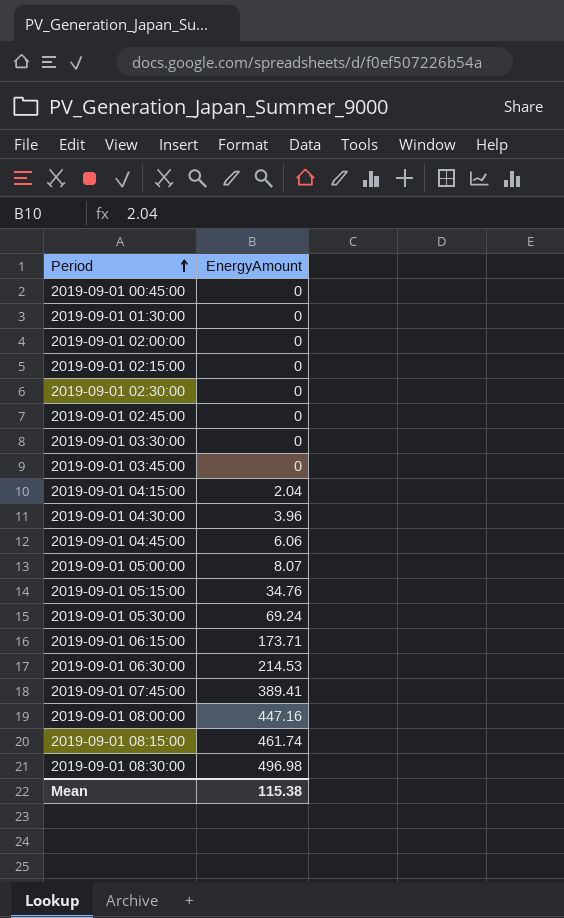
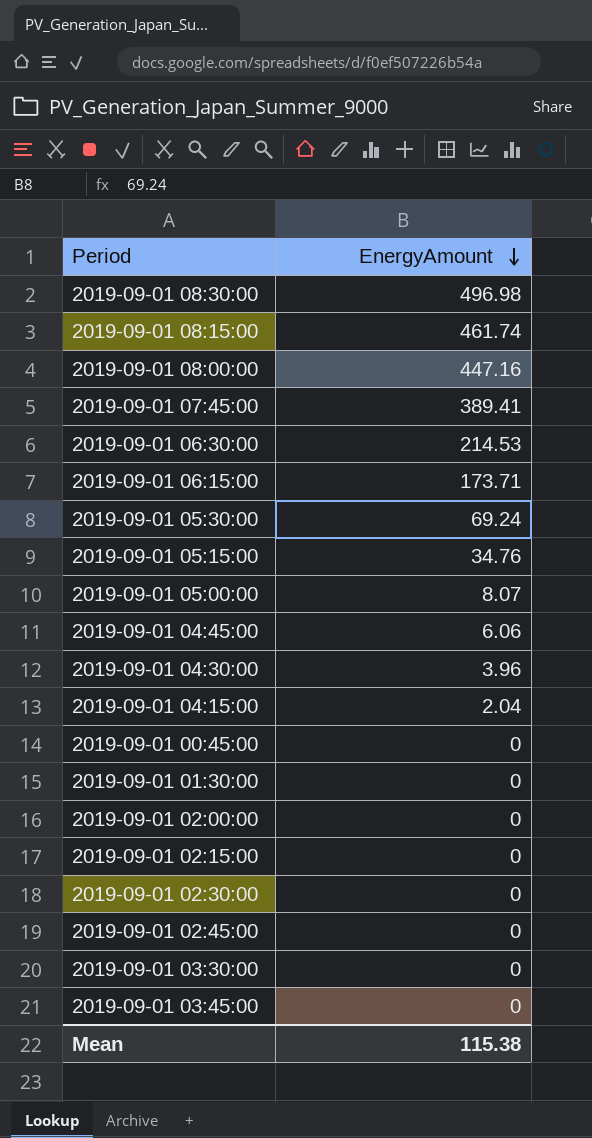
row order: Period ascending -> EnergyAmount descending

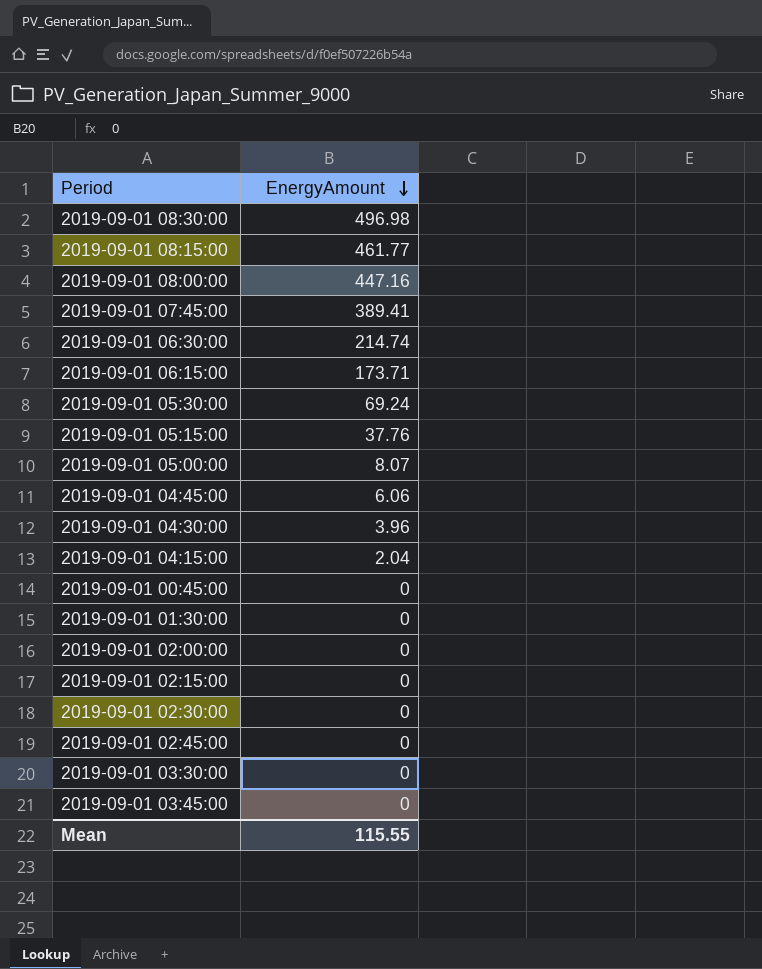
2019-09-01 08:15:00 | EnergyAmount: 461.74 -> 461.77
2019-09-01 06:30:00 | EnergyAmount: 214.53 -> 214.74
2019-09-01 05:15:00 | EnergyAmount: 34.76 -> 37.76
Mean | EnergyAmount: 115.38 -> 115.55

